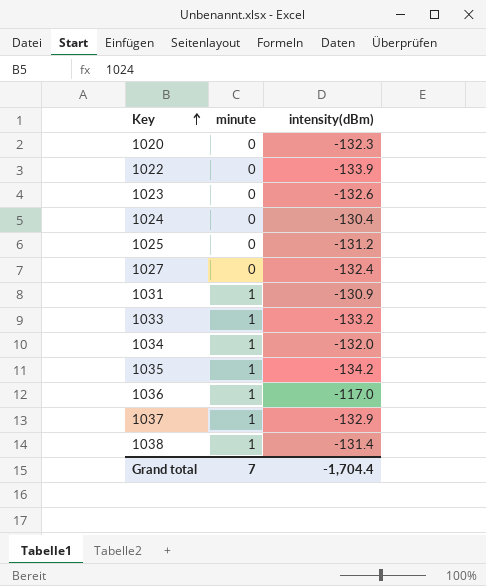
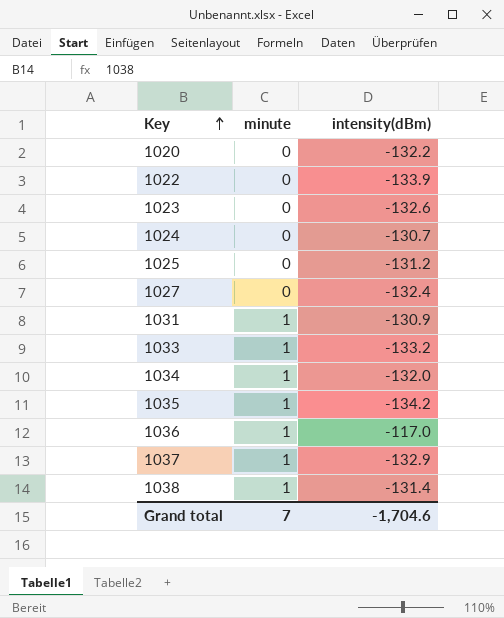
1020 | intensity(dBm): -132.3 -> -132.2
1024 | intensity(dBm): -130.4 -> -130.7
Grand total | intensity(dBm): -1,704.4 -> -1,704.6

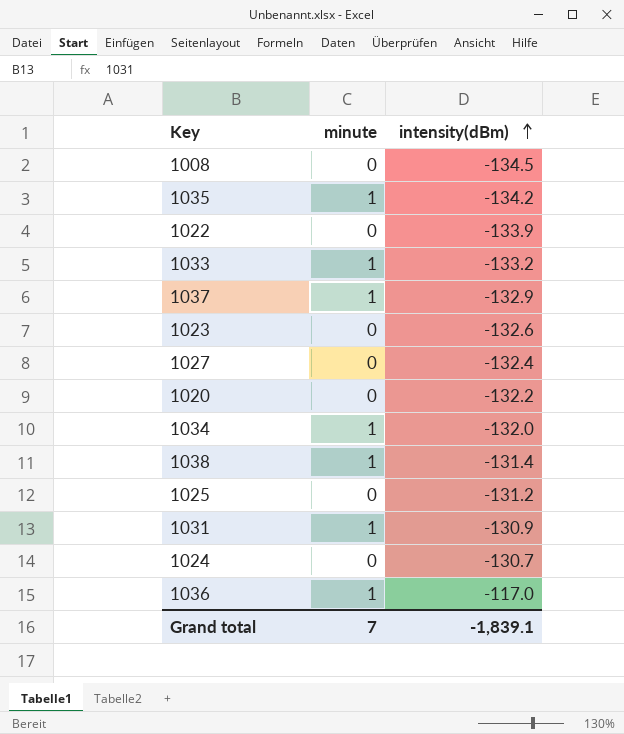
row order: Key ascending -> intensity(dBm) ascending
row 1008: none -> 0 | -134.5
Grand total | intensity(dBm): -1,704.6 -> -1,839.1

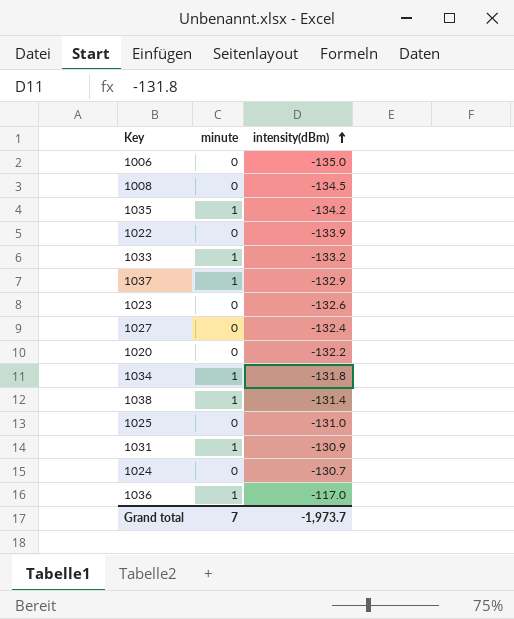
row 1006: none -> 0 | -135.0
1034 | intensity(dBm): -132.0 -> -131.8
1025 | intensity(dBm): -131.2 -> -131.0
Grand total | intensity(dBm): -1,839.1 -> -1,973.7

